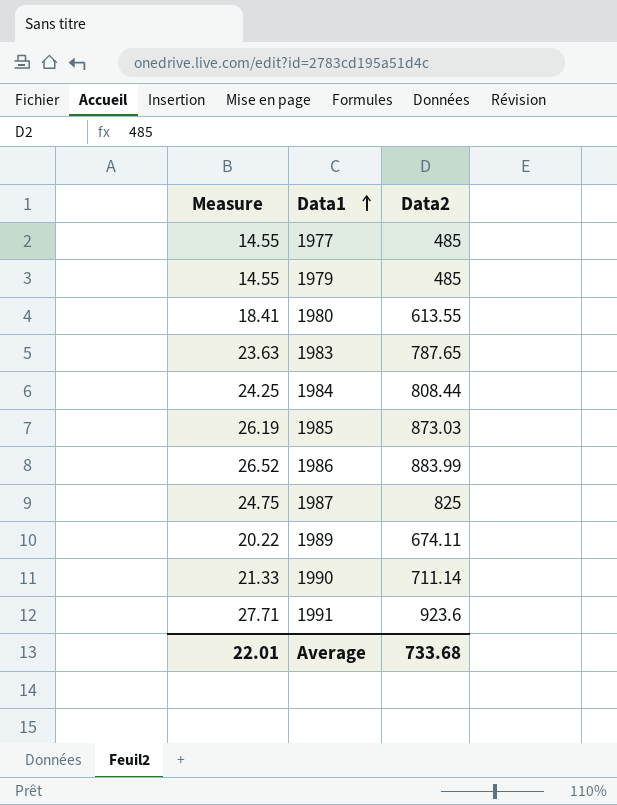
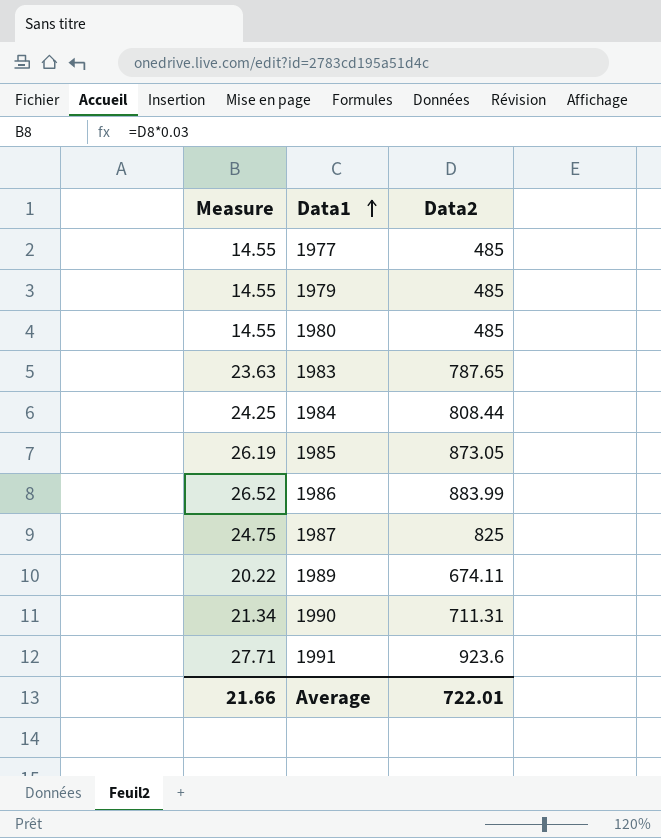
1980 | Measure: 18.41 -> 14.55
1980 | Data2: 613.55 -> 485
1985 | Data2: 873.03 -> 873.05
1990 | Measure: 21.33 -> 21.34
1990 | Data2: 711.14 -> 711.31
Average | Measure: 22.01 -> 21.66
Average | Data2: 733.68 -> 722.01

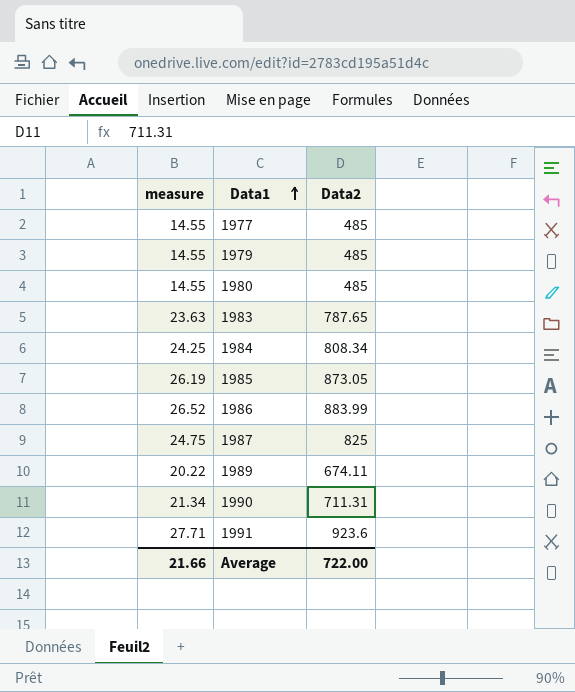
column name: Measure -> measure
1984 | Data2: 808.44 -> 808.34
Average | Data2: 722.01 -> 722.00

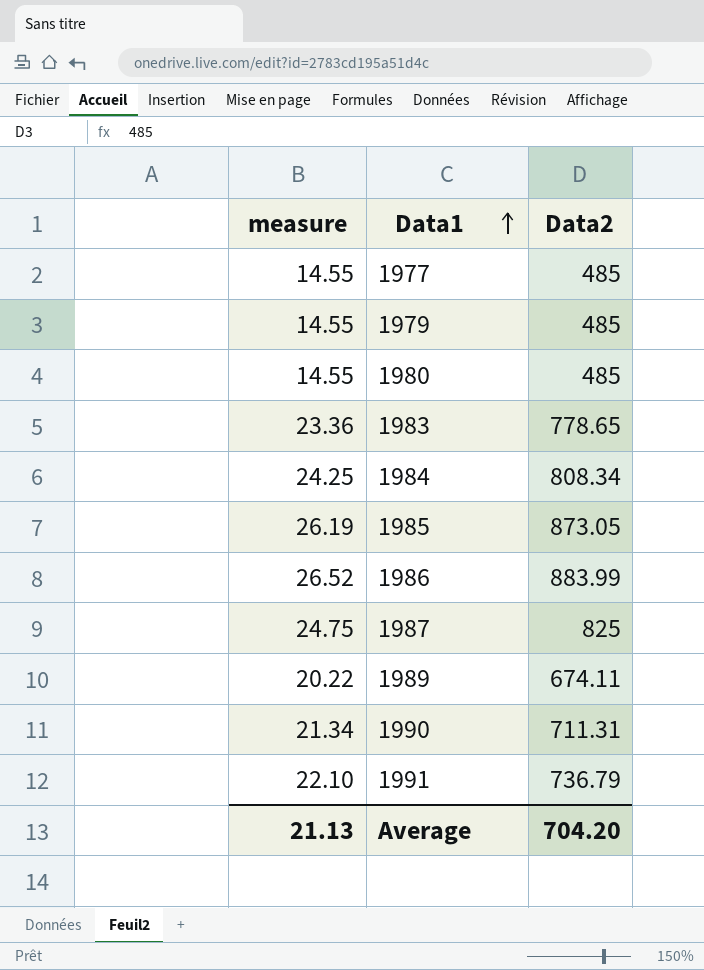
1983 | measure: 23.63 -> 23.36
1983 | Data2: 787.65 -> 778.65
1991 | measure: 27.71 -> 22.10
1991 | Data2: 923.6 -> 736.79
Average | measure: 21.66 -> 21.13
Average | Data2: 722.00 -> 704.20

